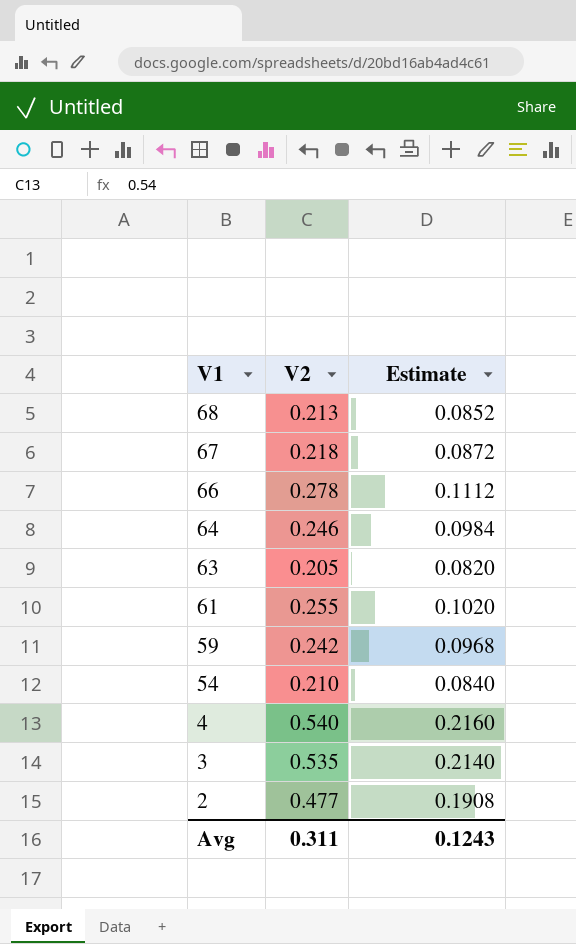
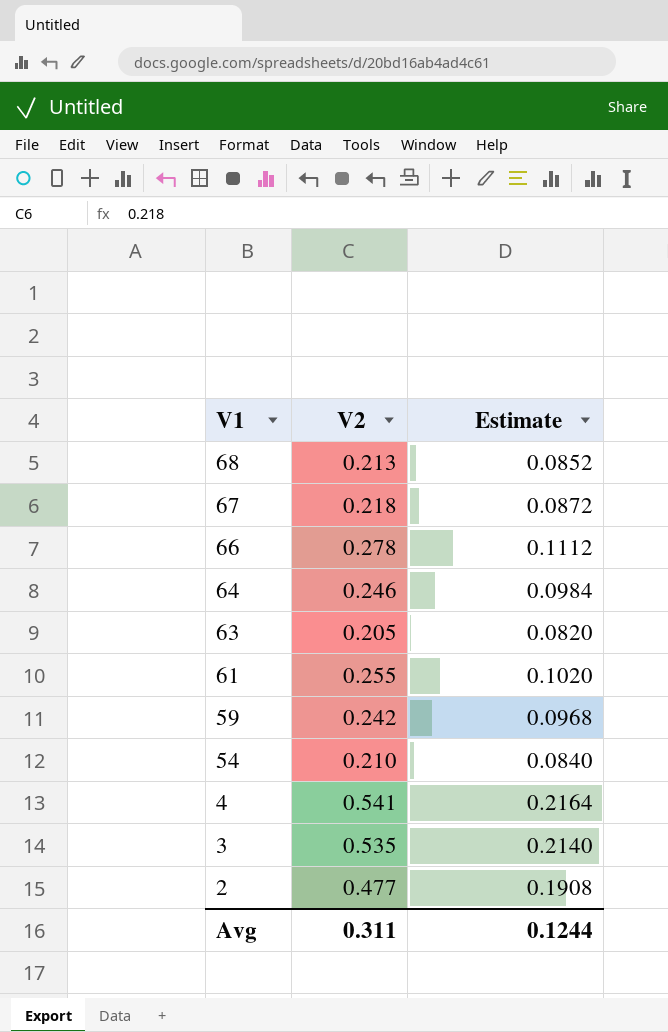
4 | V2: 0.540 -> 0.541
4 | Estimate: 0.2160 -> 0.2164
Avg | Estimate: 0.1243 -> 0.1244

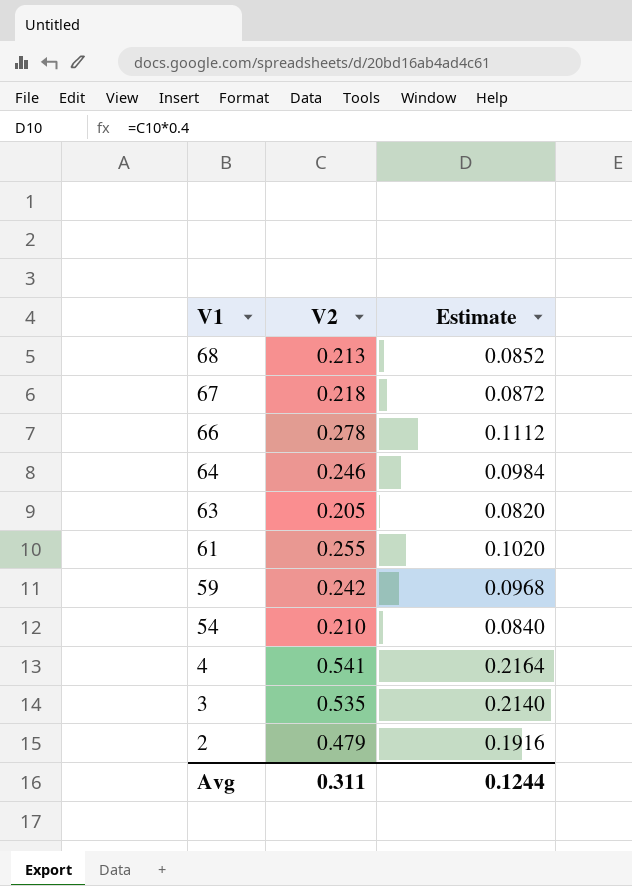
2 | V2: 0.477 -> 0.479
2 | Estimate: 0.1908 -> 0.1916

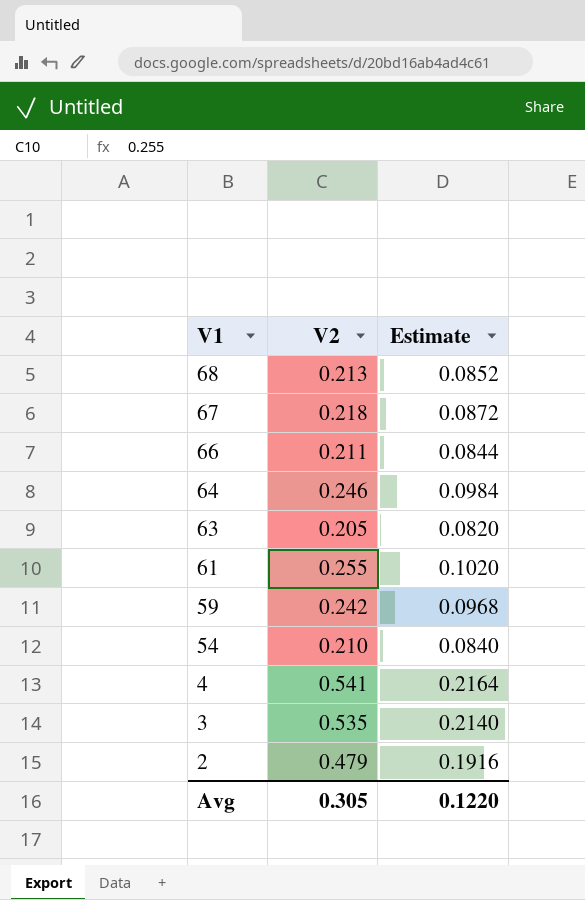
66 | V2: 0.278 -> 0.211
66 | Estimate: 0.1112 -> 0.0844
Avg | V2: 0.311 -> 0.305
Avg | Estimate: 0.1244 -> 0.1220

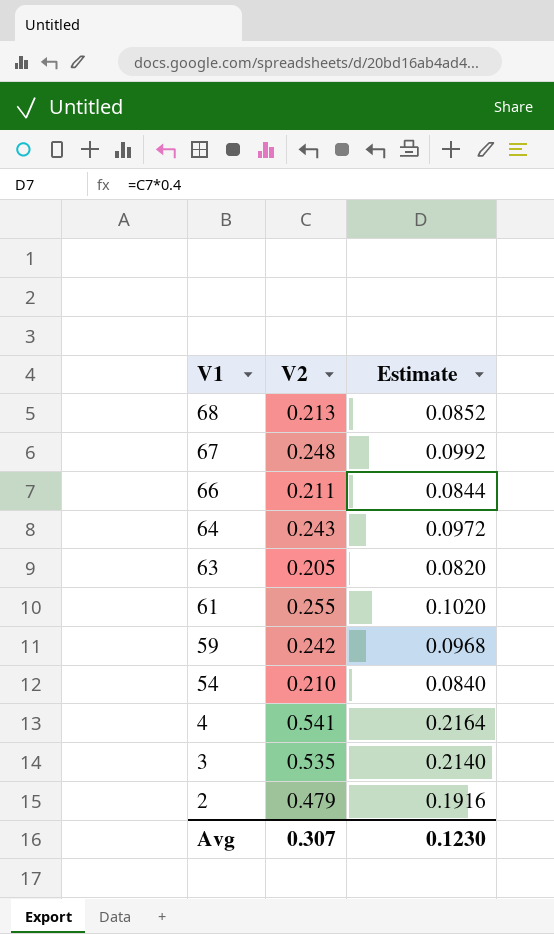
67 | V2: 0.218 -> 0.248
67 | Estimate: 0.0872 -> 0.0992
64 | V2: 0.246 -> 0.243
64 | Estimate: 0.0984 -> 0.0972
Avg | V2: 0.305 -> 0.307
Avg | Estimate: 0.1220 -> 0.1230

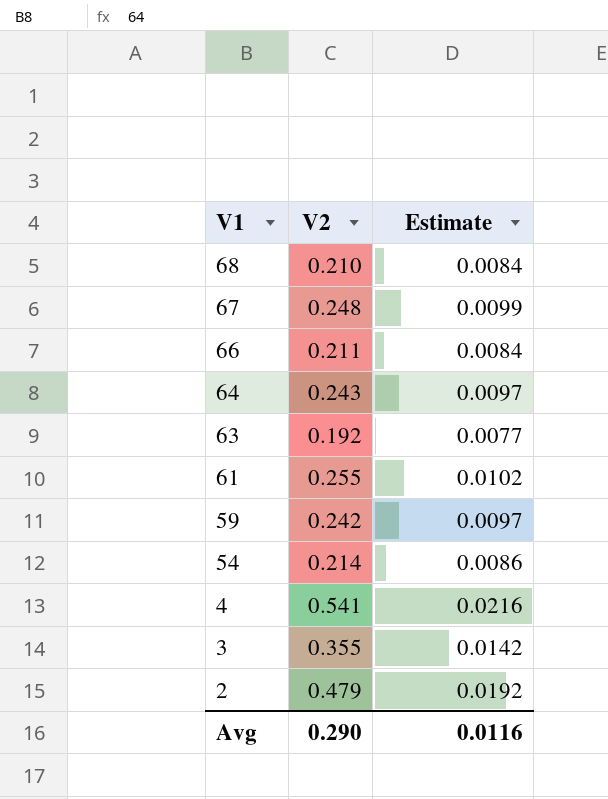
column Estimate | formula: [V2] * 0.4 -> [V2] * 0.04
68 | V2: 0.213 -> 0.210
63 | V2: 0.205 -> 0.192
54 | V2: 0.210 -> 0.214
3 | V2: 0.535 -> 0.355
Avg | V2: 0.307 -> 0.290
Avg | Estimate: 0.1230 -> 0.0116

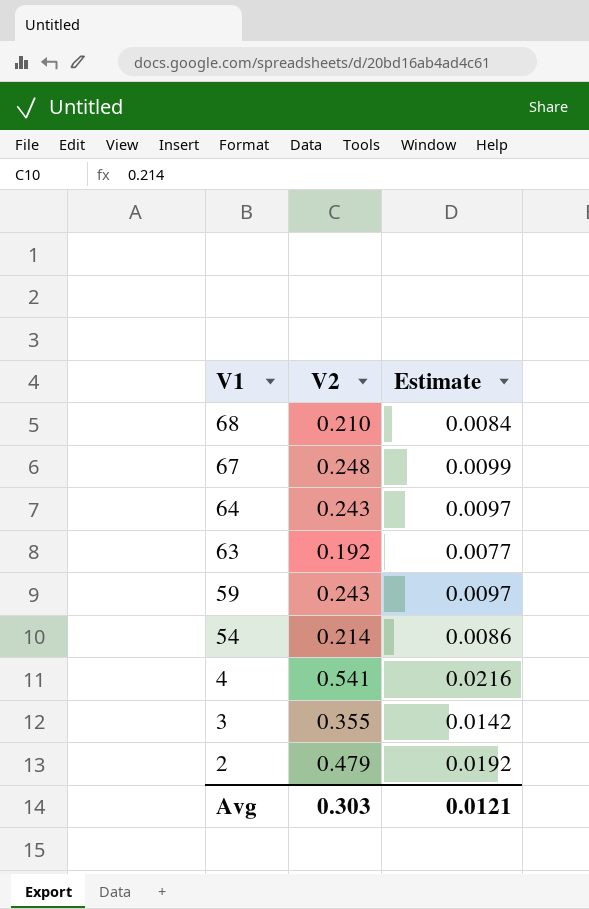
row 66: 0.211 | 0.0084 -> none
row 61: 0.255 | 0.0102 -> none
59 | V2: 0.242 -> 0.243
Avg | V2: 0.290 -> 0.303
Avg | Estimate: 0.0116 -> 0.0121

